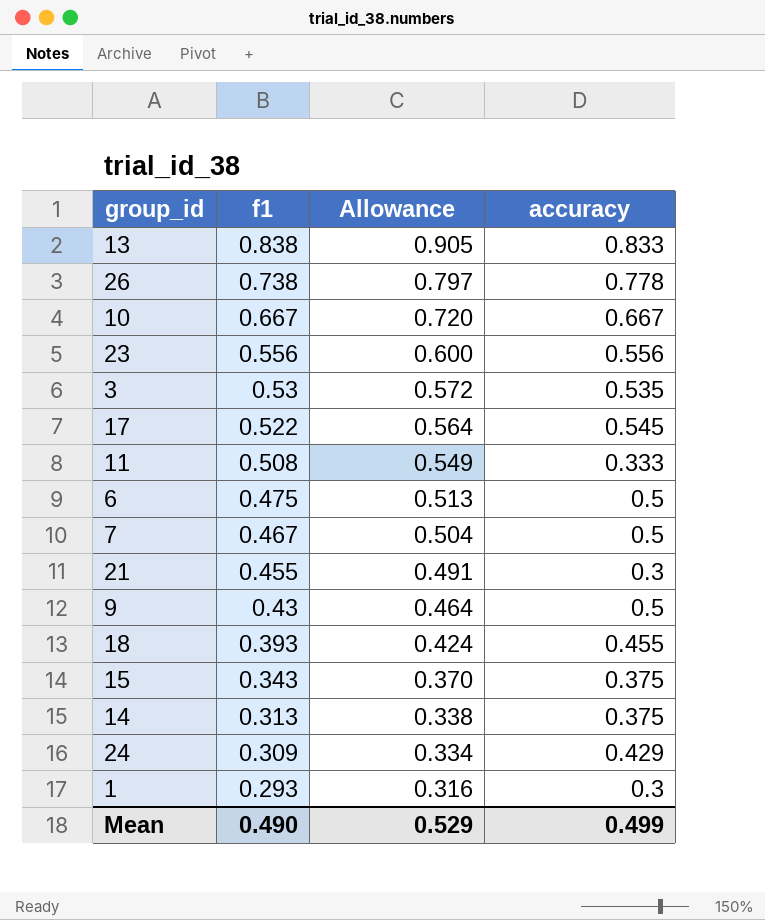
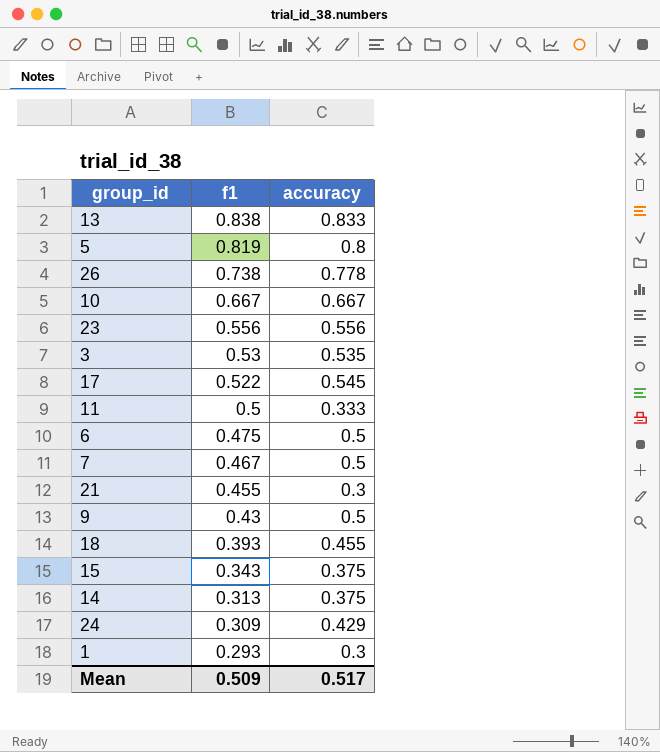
column Allowance | formula: [f1] * 1.08 -> none
row 5: none -> 0.819 | 0.8
11 | f1: 0.508 -> 0.5
Mean | f1: 0.490 -> 0.509
Mean | accuracy: 0.499 -> 0.517

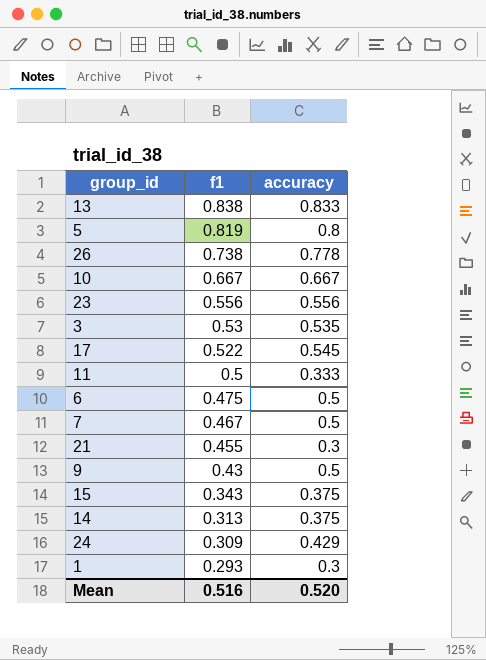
row 18: 0.393 | 0.455 -> none
Mean | f1: 0.509 -> 0.516
Mean | accuracy: 0.517 -> 0.520

